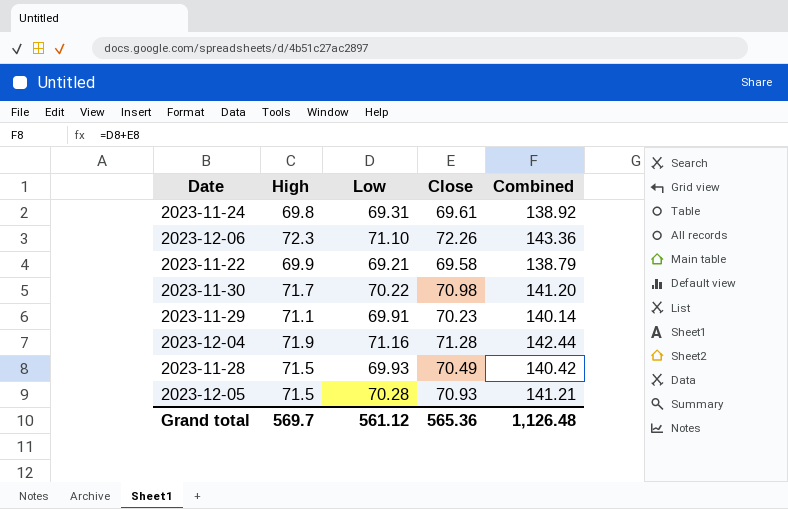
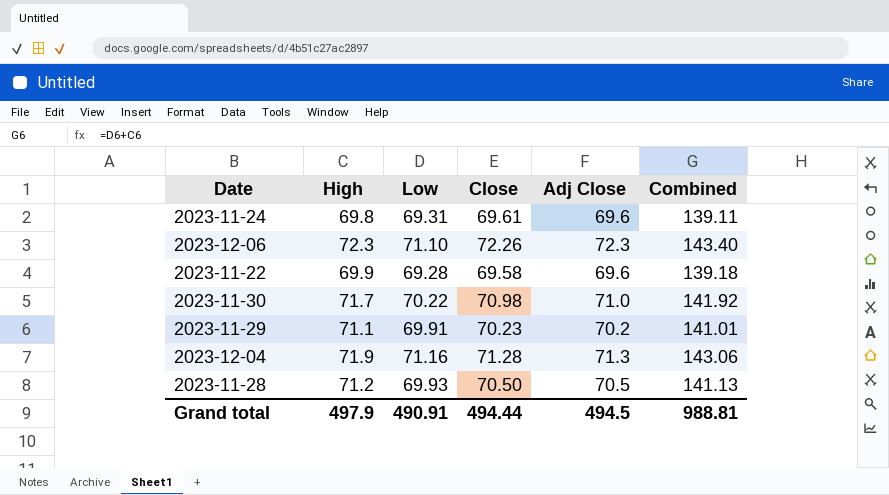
column Adj Close | position: none -> 5
column Combined | formula: [Low] + [Close] -> [High] + [Low]
row 2023-12-05: 71.5 | 70.28 | 70.93 | 141.21 -> none
2023-11-22 | Low: 69.21 -> 69.28
2023-11-28 | High: 71.5 -> 71.2
2023-11-28 | Close: 70.49 -> 70.50
Grand total | High: 569.7 -> 497.9
Grand total | Low: 561.12 -> 490.91
Grand total | Close: 565.36 -> 494.44
Grand total | Combined: 1,126.48 -> 988.81

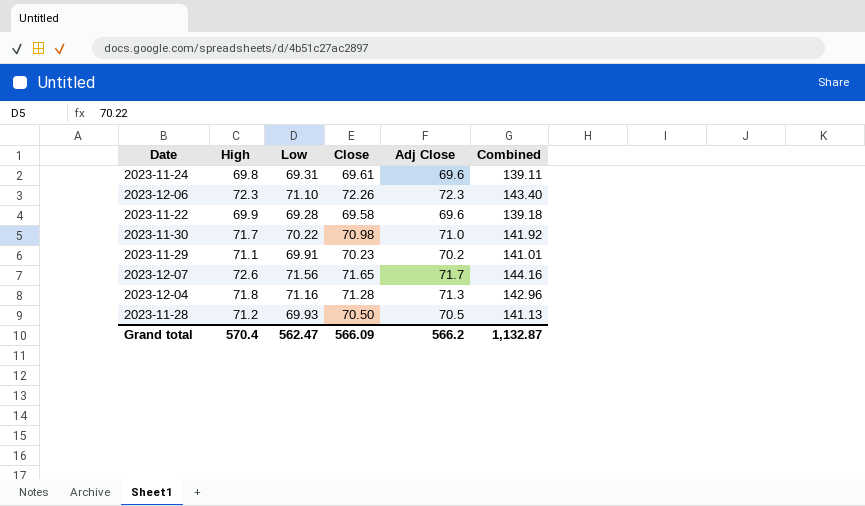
row 2023-12-07: none -> 72.6 | 71.56 | 71.65 | 71.7 | 144.16
2023-12-04 | High: 71.9 -> 71.8
2023-12-04 | Combined: 143.06 -> 142.96
Grand total | High: 497.9 -> 570.4
Grand total | Low: 490.91 -> 562.47
Grand total | Close: 494.44 -> 566.09
Grand total | Adj Close: 494.5 -> 566.2
Grand total | Combined: 988.81 -> 1,132.87

